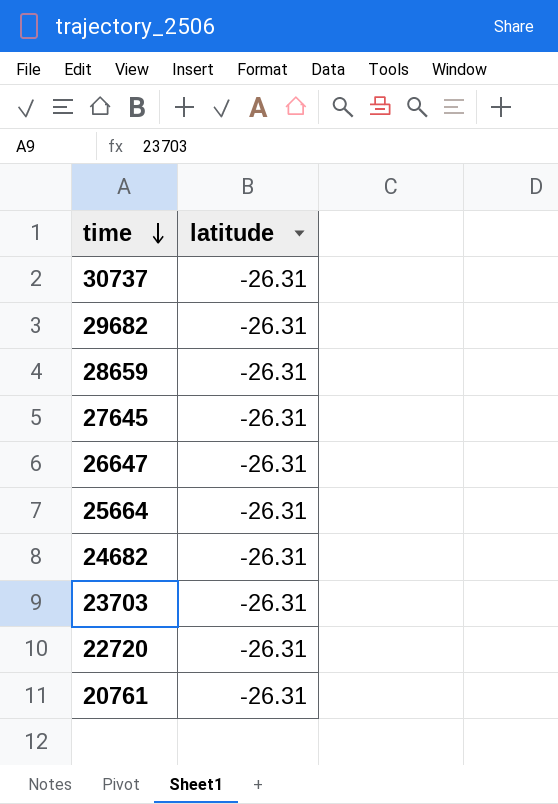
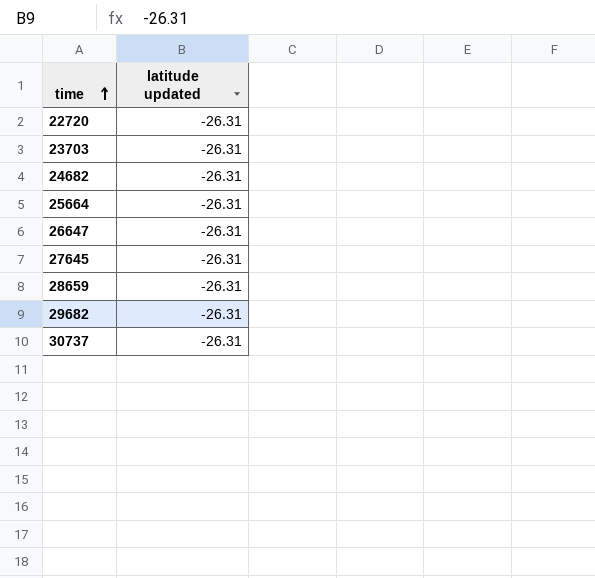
row order: time descending -> time ascending
column name: latitude -> latitude updated
row 20761: -26.31 -> none

